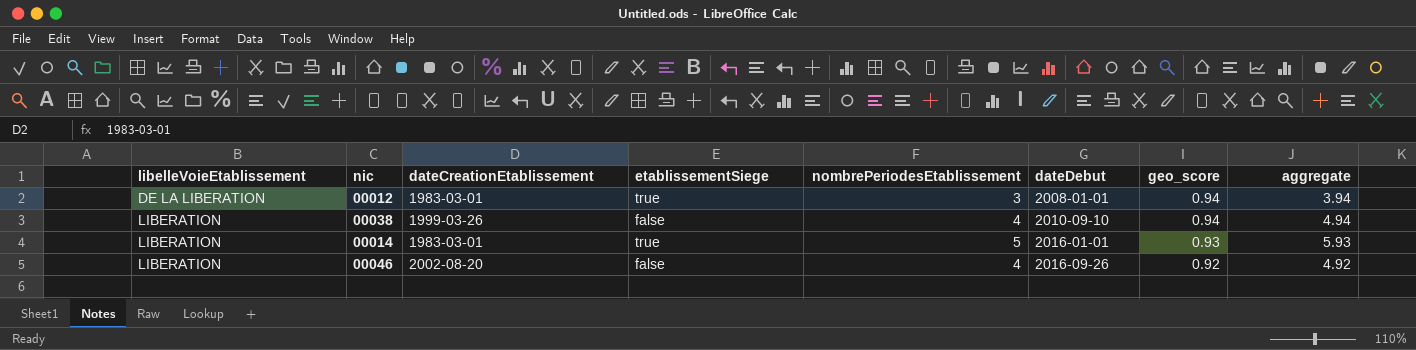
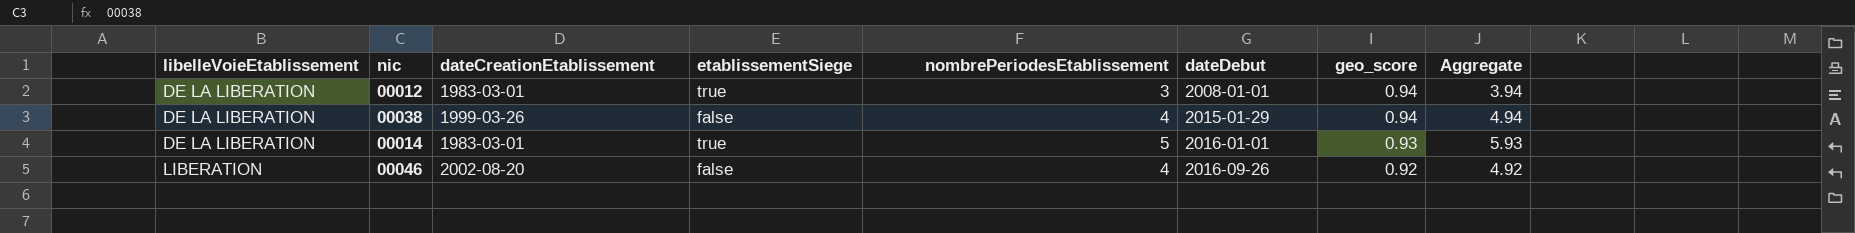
column name: aggregate -> Aggregate
00038 | libelleVoieEtablissement: LIBERATION -> DE LA LIBERATION
00038 | dateDebut: 2010-09-10 -> 2015-01-29
00014 | libelleVoieEtablissement: LIBERATION -> DE LA LIBERATION

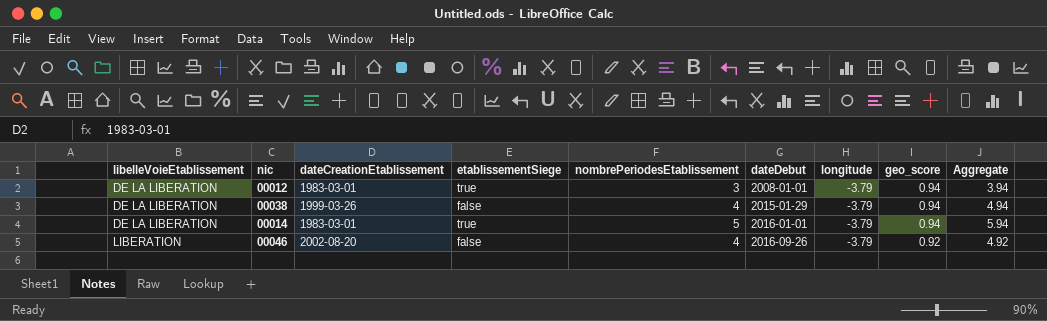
column longitude | position: none -> 7
00014 | geo_score: 0.93 -> 0.94
00014 | Aggregate: 5.93 -> 5.94

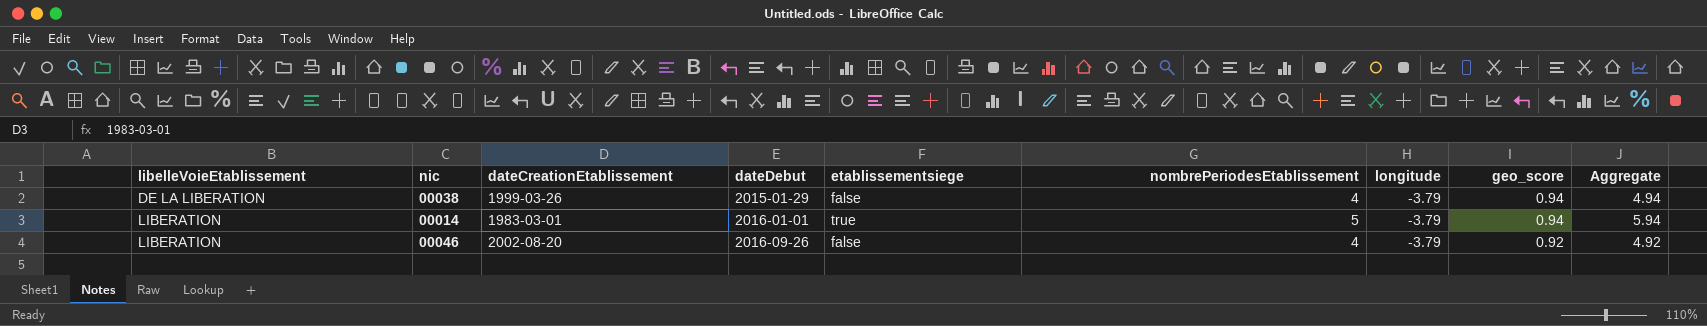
column dateDebut | position: 6 -> 4
column name: etablissementSiege -> etablissementsiege
row 00012: DE LA LIBERATION | 1983-03-01 | true | 3 | 2008-01-01 | -3.79 | 0.94 | 3.94 -> none
00014 | libelleVoieEtablissement: DE LA LIBERATION -> LIBERATION

